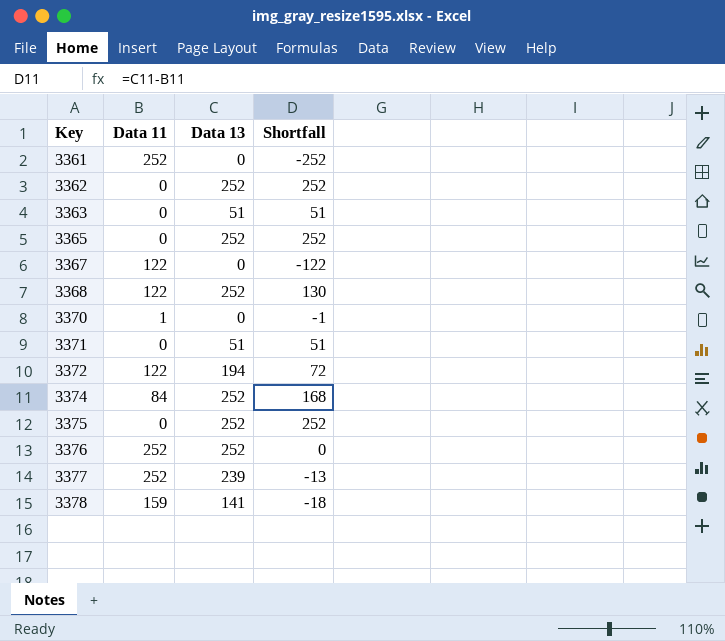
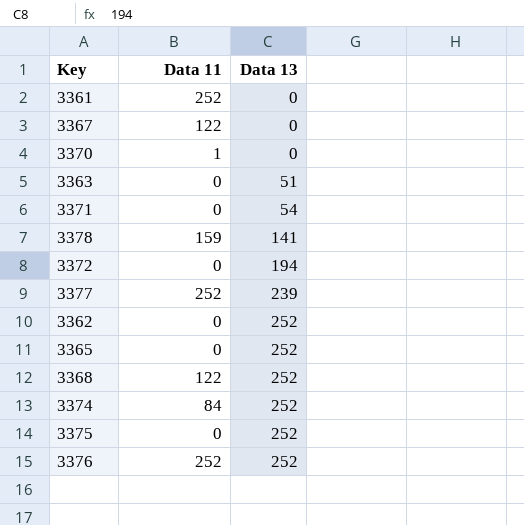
row order: Key ascending -> Data 13 ascending
column Shortfall | formula: [Data 13] - [Data 11] -> none
3371 | Data 13: 51 -> 54
3372 | Data 11: 122 -> 0

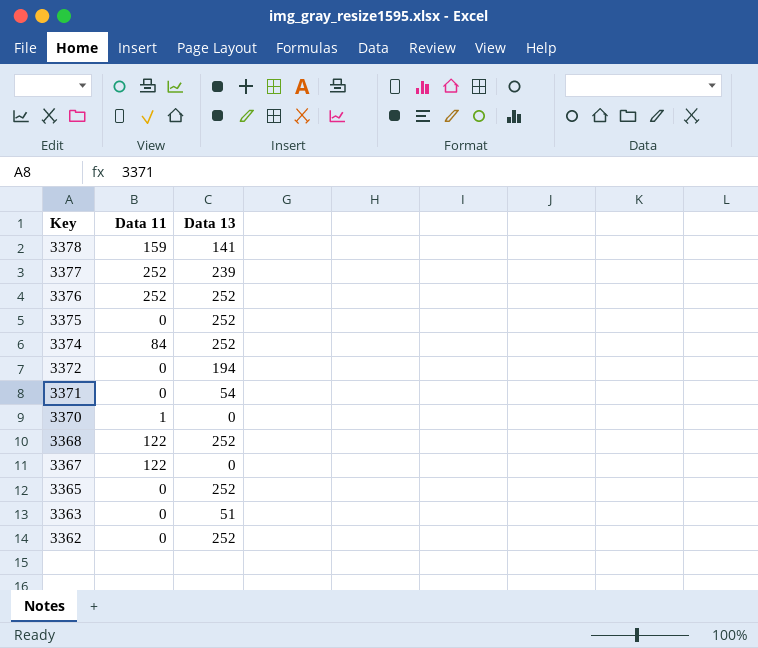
row order: Data 13 ascending -> Key descending
row 3361: 252 | 0 -> none

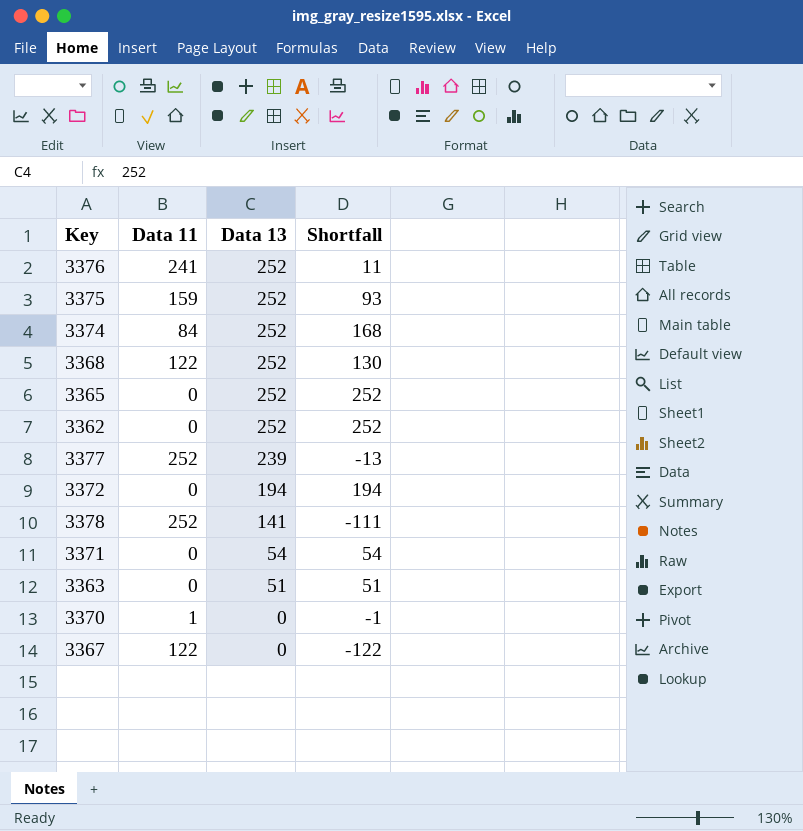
row order: Key descending -> Data 13 descending
column Shortfall | formula: none -> [Data 13] - [Data 11]
3376 | Data 11: 252 -> 241
3375 | Data 11: 0 -> 159
3378 | Data 11: 159 -> 252

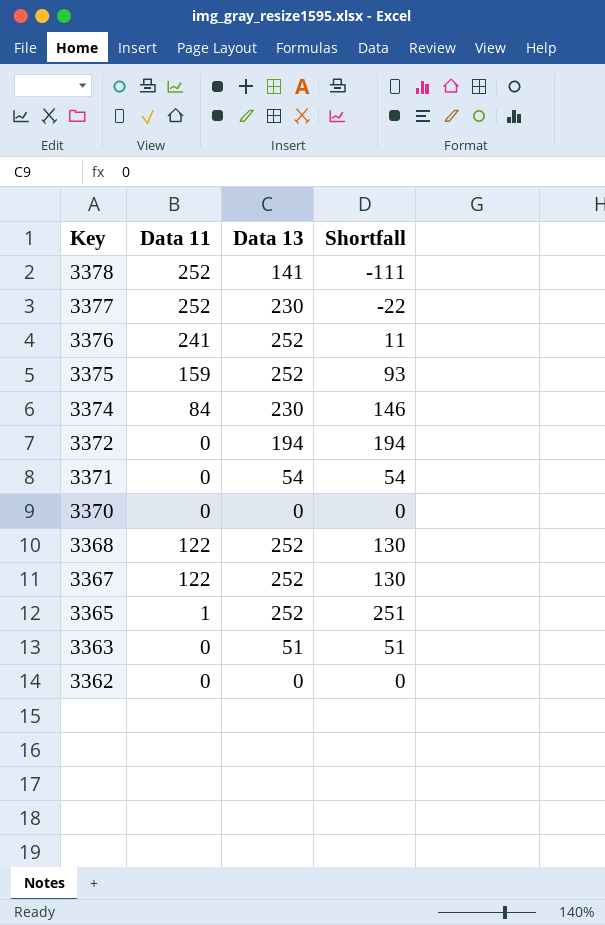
row order: Data 13 descending -> Key descending
3377 | Data 13: 239 -> 230
3377 | Shortfall: -13 -> -22
3374 | Data 13: 252 -> 230
3374 | Shortfall: 168 -> 146
3370 | Data 11: 1 -> 0
3370 | Shortfall: -1 -> 0
3367 | Data 13: 0 -> 252
3367 | Shortfall: -122 -> 130
3365 | Data 11: 0 -> 1
3365 | Shortfall: 252 -> 251
3362 | Data 13: 252 -> 0
3362 | Shortfall: 252 -> 0

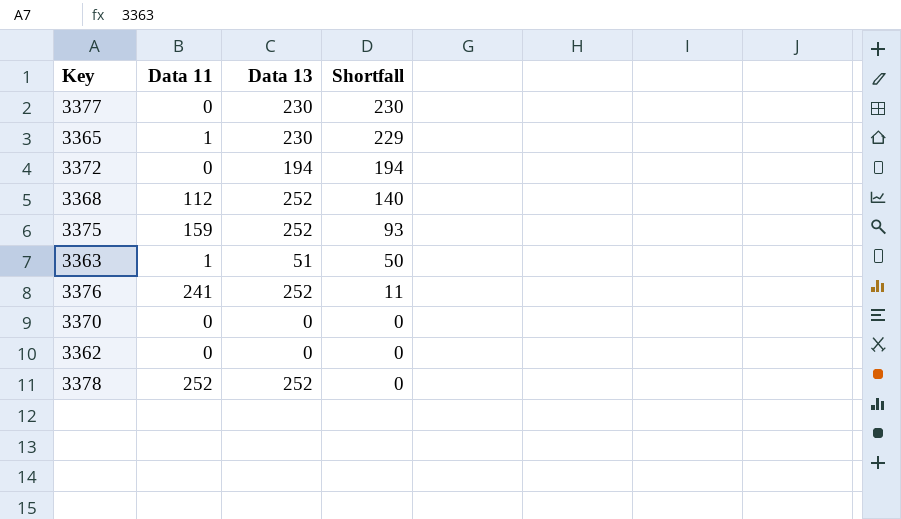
row order: Key descending -> Shortfall descending
row 3374: 84 | 230 | 146 -> none
row 3371: 0 | 54 | 54 -> none
row 3367: 122 | 252 | 130 -> none
3377 | Data 11: 252 -> 0
3377 | Shortfall: -22 -> 230
3365 | Data 13: 252 -> 230
3365 | Shortfall: 251 -> 229
3368 | Data 11: 122 -> 112
3368 | Shortfall: 130 -> 140
3363 | Data 11: 0 -> 1
3363 | Shortfall: 51 -> 50
3378 | Data 13: 141 -> 252
3378 | Shortfall: -111 -> 0

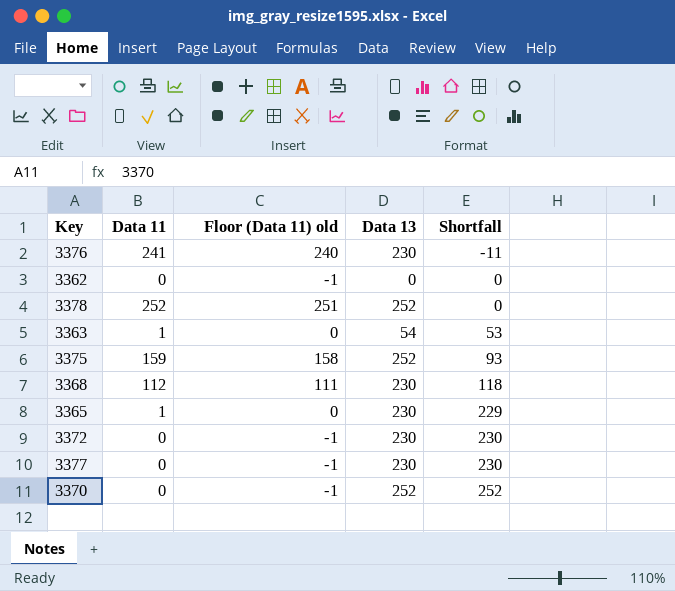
row order: Shortfall descending -> Shortfall ascending
column Floor (Data 11) old | formula: none -> [Data 11] - 1
3376 | Data 13: 252 -> 230
3376 | Shortfall: 11 -> -11
3363 | Data 13: 51 -> 54
3363 | Shortfall: 50 -> 53
3368 | Data 13: 252 -> 230
3368 | Shortfall: 140 -> 118
3372 | Data 13: 194 -> 230
3372 | Shortfall: 194 -> 230
3370 | Data 13: 0 -> 252
3370 | Shortfall: 0 -> 252

